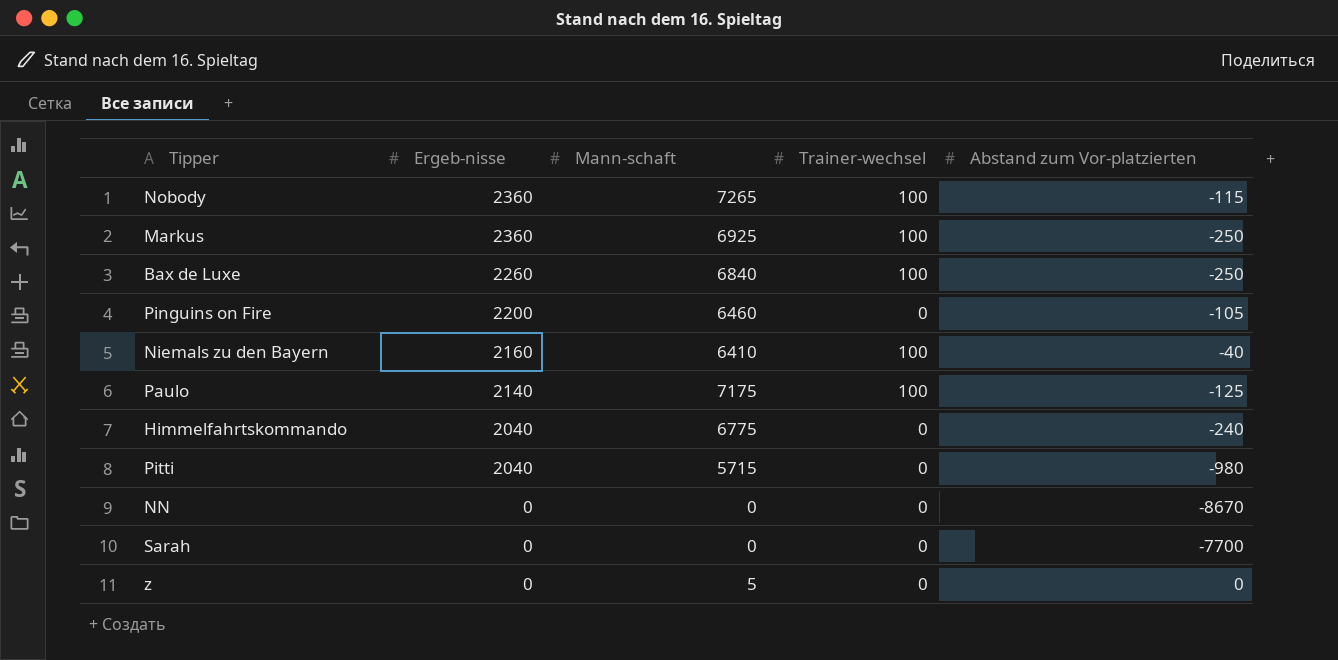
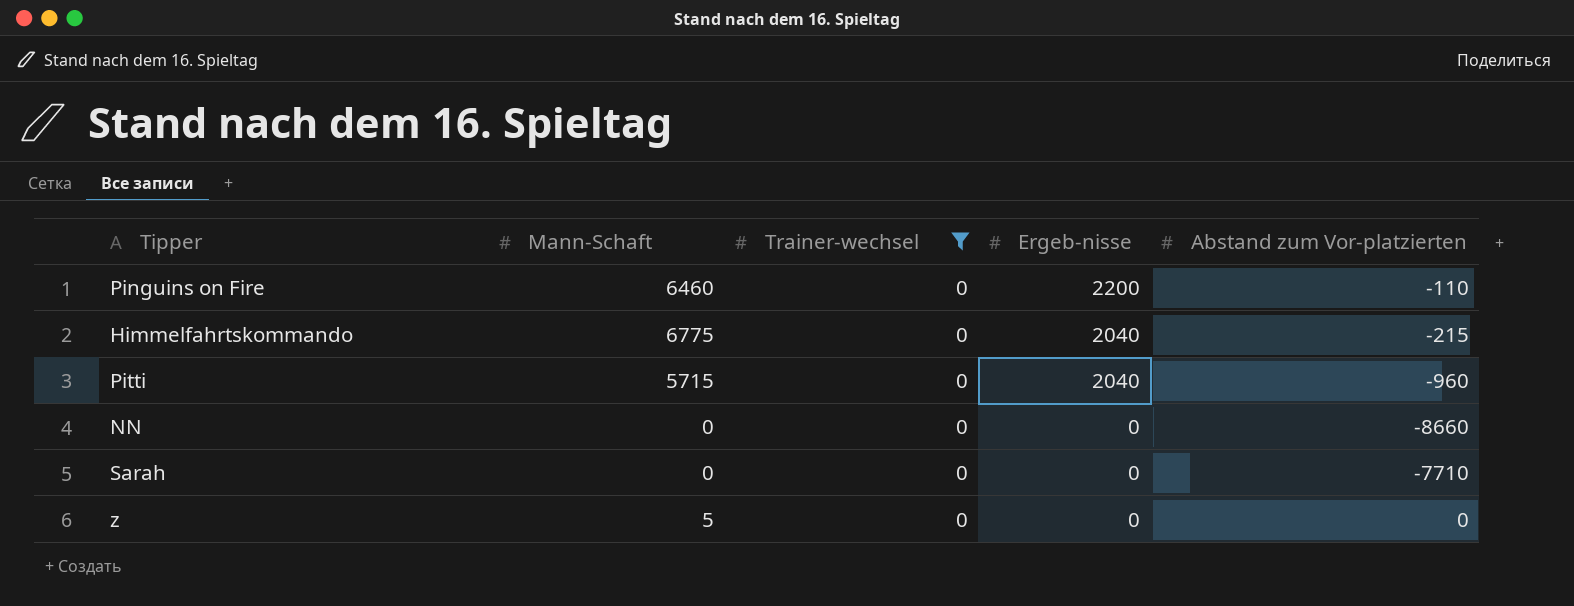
filter: none -> Trainer-wechsel = 0
column name: Mann-schaft -> Mann-Schaft
column Ergeb-nisse | position: 2 -> 4
Pinguins on Fire | Abstand zum Vor-platzierten: -105 -> -110
Himmelfahrtskommando | Abstand zum Vor-platzierten: -240 -> -215
Pitti | Abstand zum Vor-platzierten: -980 -> -960
NN | Abstand zum Vor-platzierten: -8670 -> -8660
Sarah | Abstand zum Vor-platzierten: -7700 -> -7710

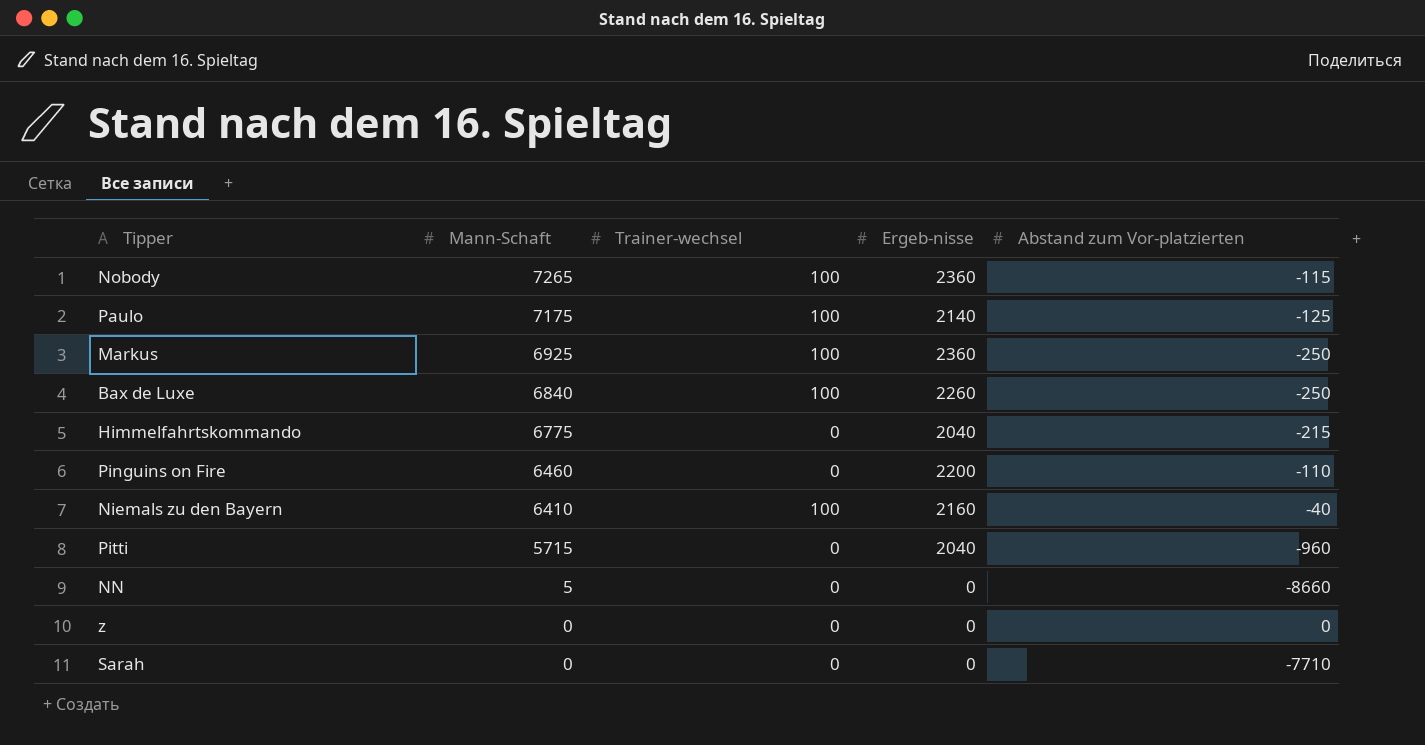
filter: Trainer-wechsel = 0 -> none
row order: Ergeb-nisse descending -> Mann-Schaft descending
NN | Mann-Schaft: 0 -> 5
z | Mann-Schaft: 5 -> 0

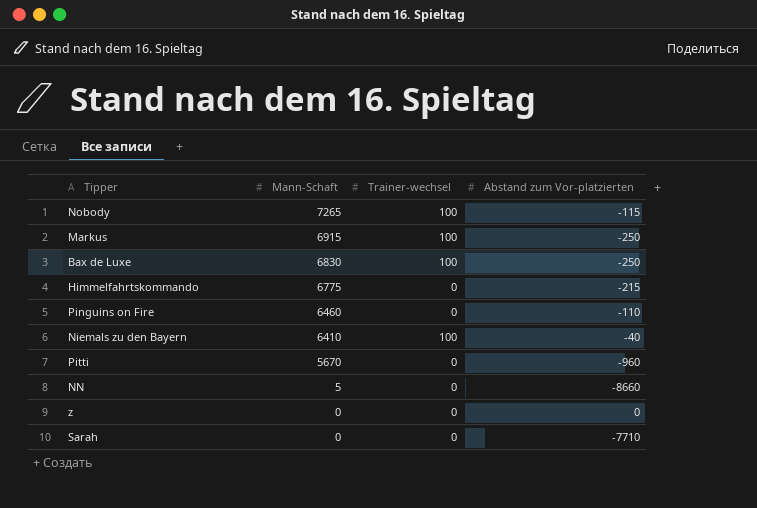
column Ergeb-nisse | position: 4 -> none
row Paulo: 7175 | 100 | 2140 | -125 -> none
Markus | Mann-Schaft: 6925 -> 6915
Bax de Luxe | Mann-Schaft: 6840 -> 6830
Pitti | Mann-Schaft: 5715 -> 5670

